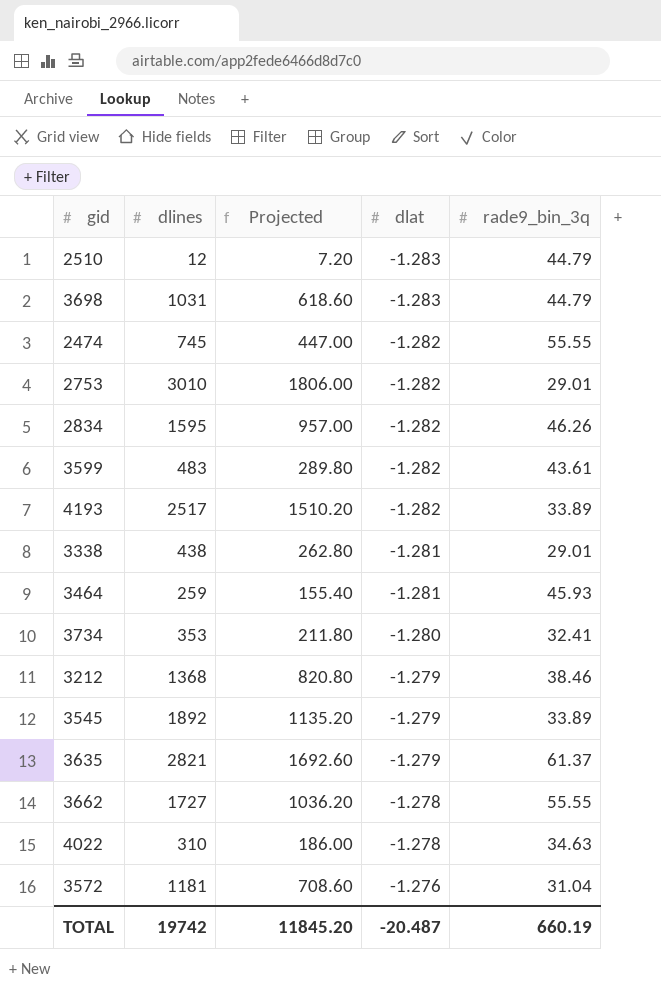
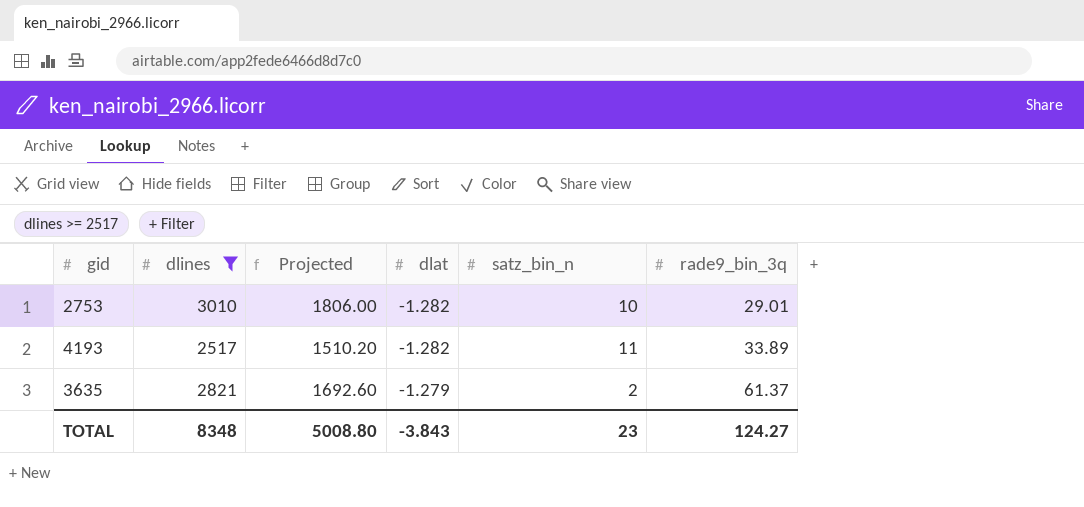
filter: none -> dlines >= 2517
column satz_bin_n | position: none -> 5
TOTAL | dlines: 19742 -> 8348
TOTAL | Projected: 11845.20 -> 5008.80
TOTAL | dlat: -20.487 -> -3.843
TOTAL | rade9_bin_3q: 660.19 -> 124.27

